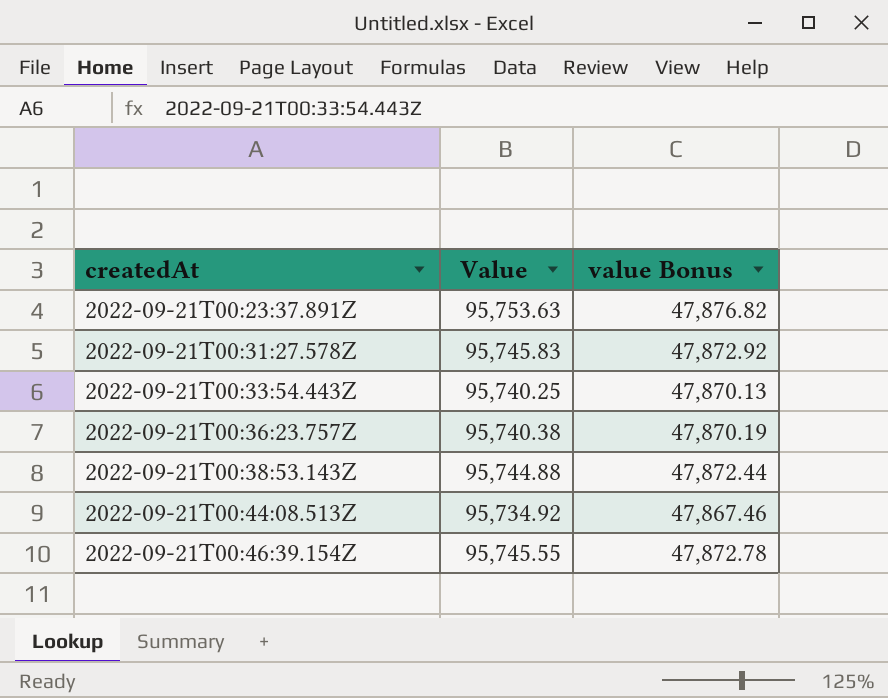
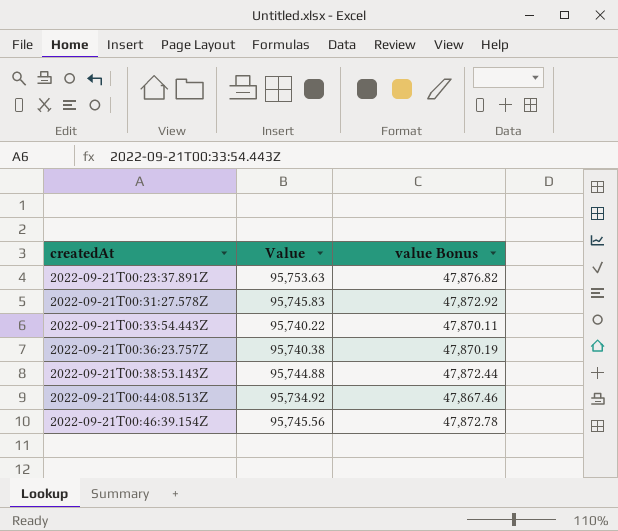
2022-09-21T00:33:54.443Z | Value: 95,740.25 -> 95,740.22
2022-09-21T00:33:54.443Z | value Bonus: 47,870.13 -> 47,870.11
2022-09-21T00:46:39.154Z | Value: 95,745.55 -> 95,745.56

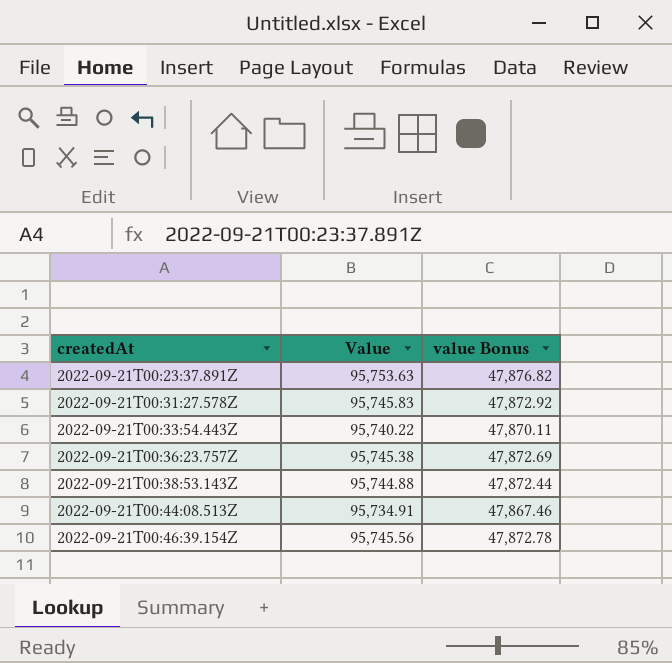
2022-09-21T00:36:23.757Z | Value: 95,740.38 -> 95,745.38
2022-09-21T00:36:23.757Z | value Bonus: 47,870.19 -> 47,872.69
2022-09-21T00:44:08.513Z | Value: 95,734.92 -> 95,734.91

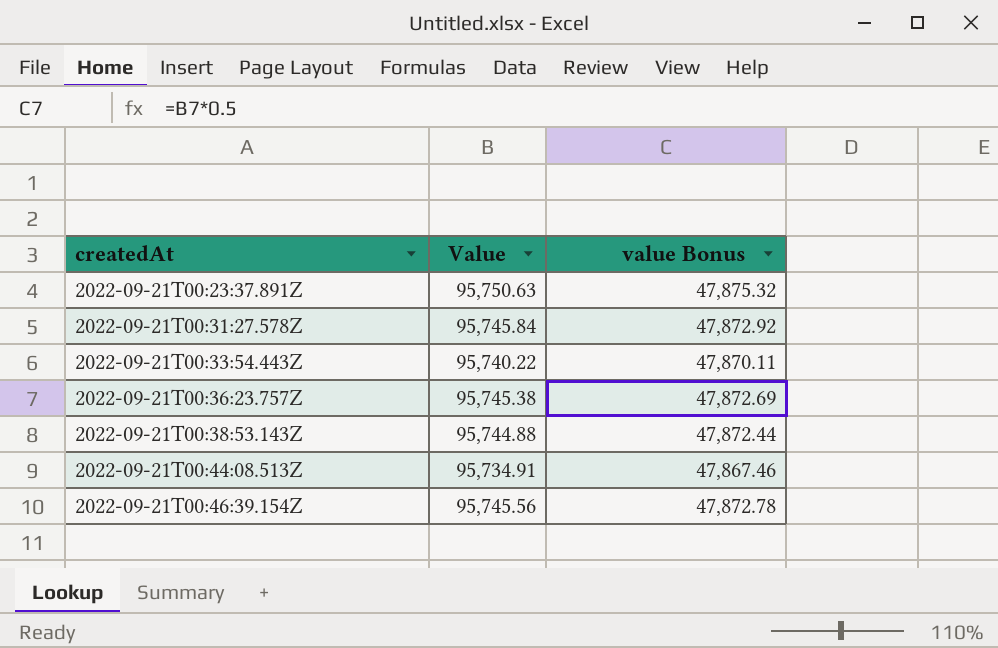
2022-09-21T00:23:37.891Z | Value: 95,753.63 -> 95,750.63
2022-09-21T00:23:37.891Z | value Bonus: 47,876.82 -> 47,875.32
2022-09-21T00:31:27.578Z | Value: 95,745.83 -> 95,745.84

